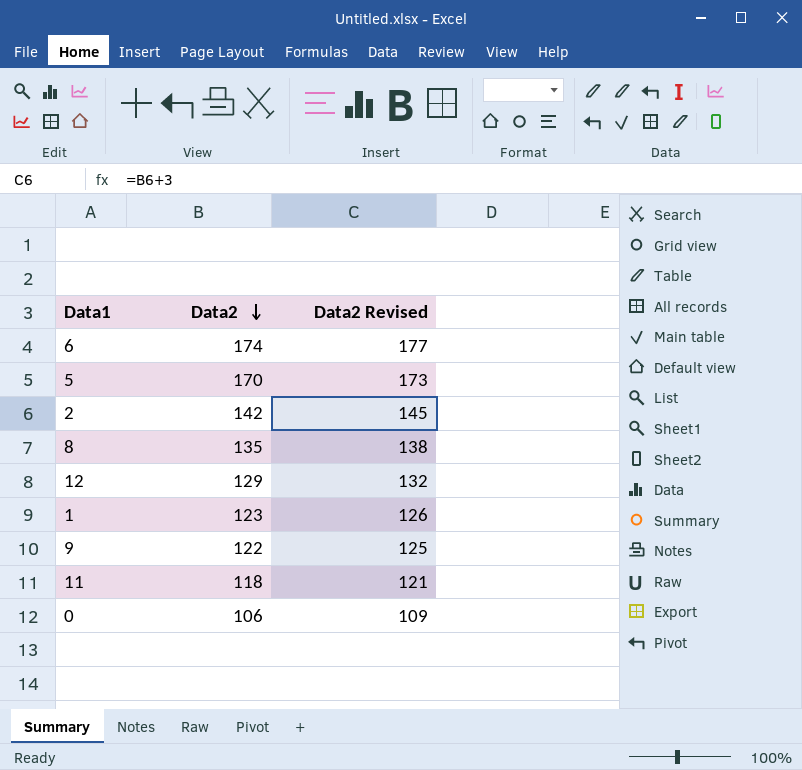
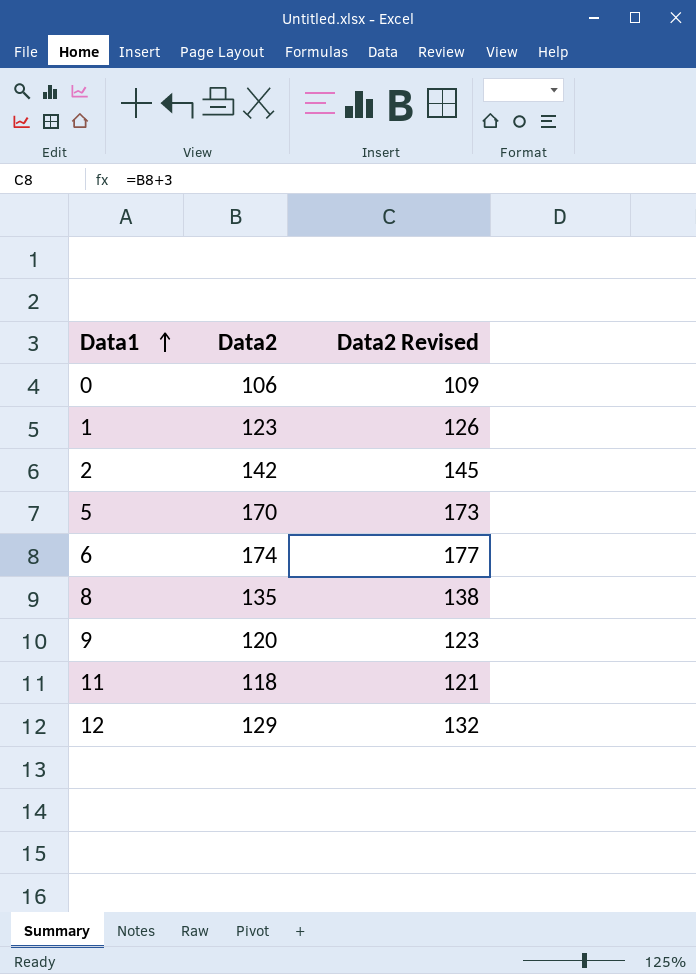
row order: Data2 descending -> Data1 ascending
9 | Data2: 122 -> 120
9 | Data2 Revised: 125 -> 123

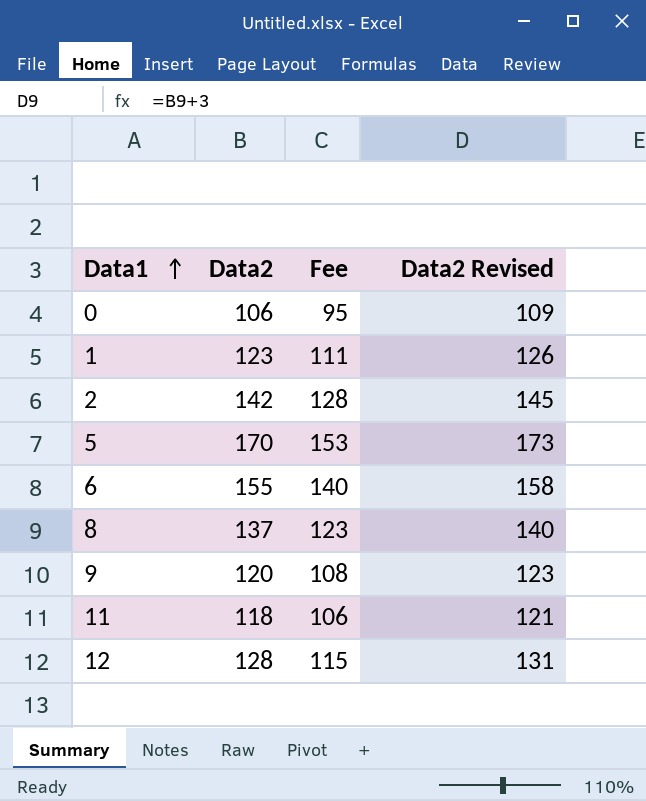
column Fee | formula: none -> [Data2] * 0.9
6 | Data2: 174 -> 155
6 | Data2 Revised: 177 -> 158
8 | Data2: 135 -> 137
8 | Data2 Revised: 138 -> 140
12 | Data2: 129 -> 128
12 | Data2 Revised: 132 -> 131

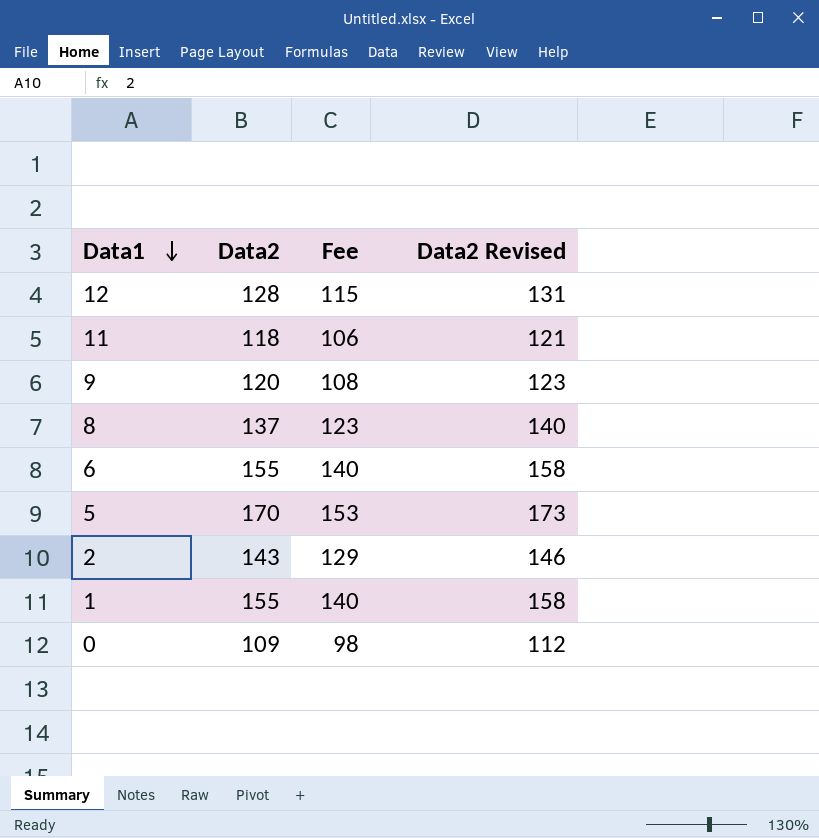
row order: Data1 ascending -> Data1 descending
2 | Data2: 142 -> 143
2 | Fee: 128 -> 129
2 | Data2 Revised: 145 -> 146
1 | Data2: 123 -> 155
1 | Fee: 111 -> 140
1 | Data2 Revised: 126 -> 158
0 | Data2: 106 -> 109
0 | Fee: 95 -> 98
0 | Data2 Revised: 109 -> 112

